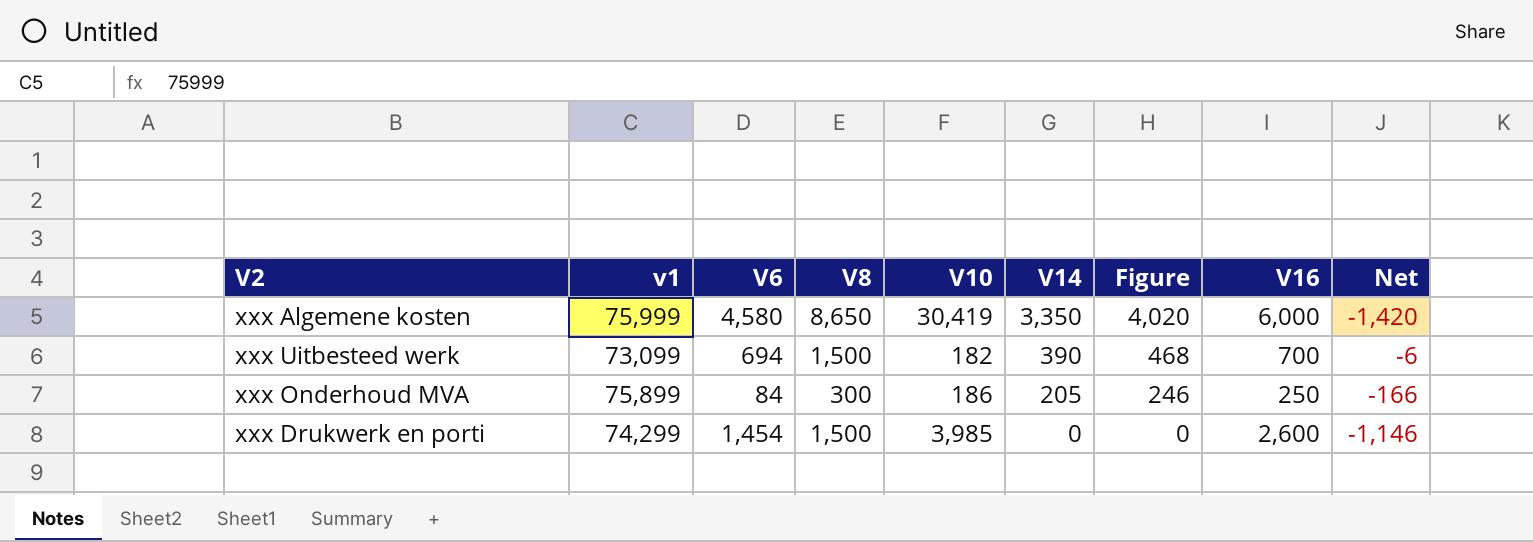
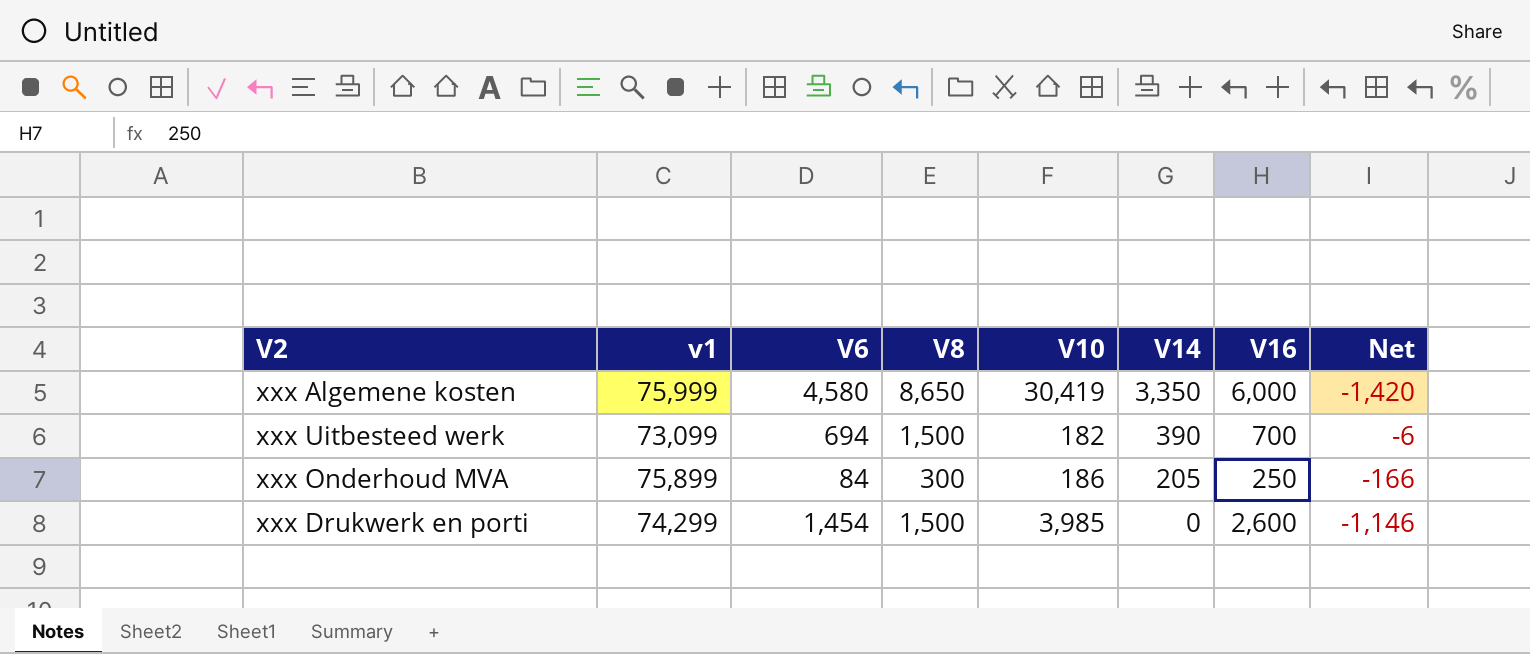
column Figure | formula: [V14] * 1.2 -> none

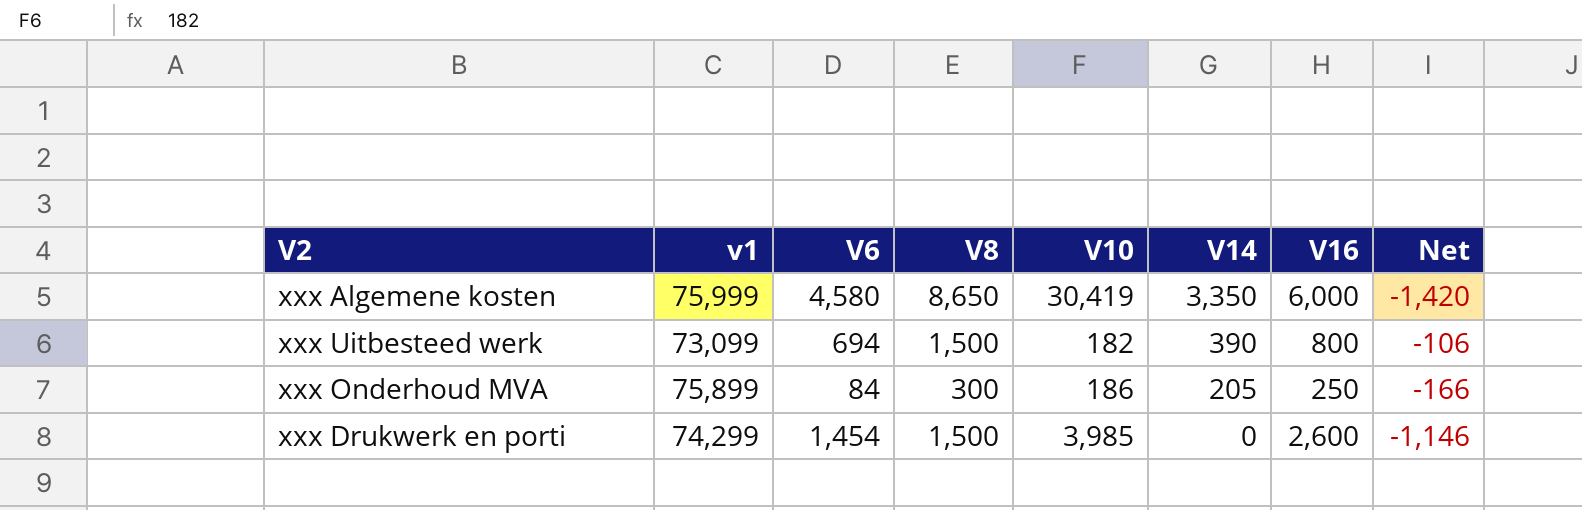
xxx Uitbesteed werk | V16: 700 -> 800
xxx Uitbesteed werk | Net: -6 -> -106

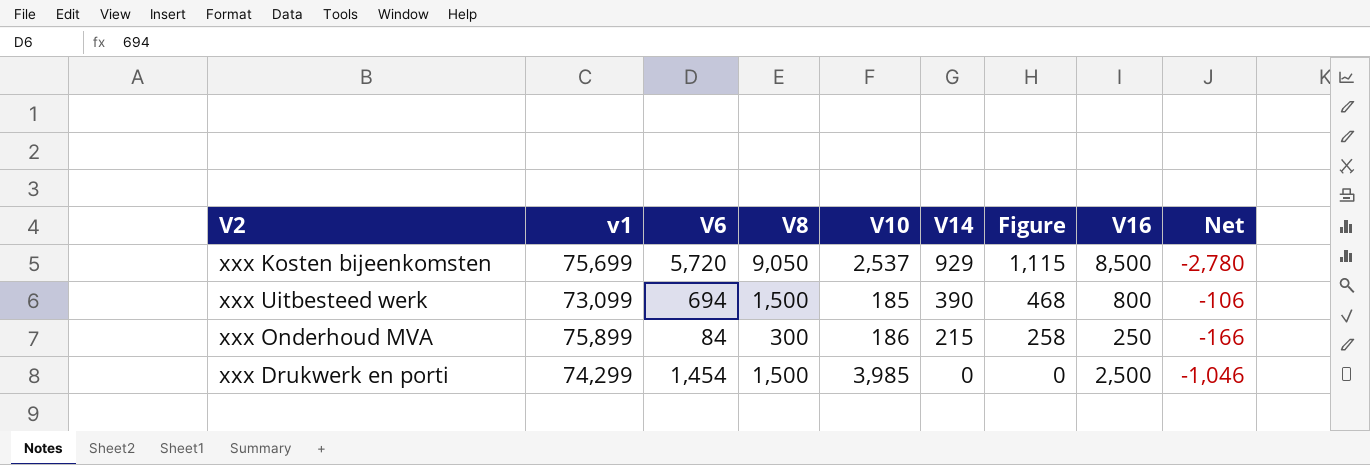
column Figure | formula: none -> [V14] * 1.2
row xxx Algemene kosten: 75,999 | 4,580 | 8,650 | 30,419 | 3,350 | 6,000 | -1,420 -> none
row xxx Kosten bijeenkomsten: none -> 75,699 | 5,720 | 9,050 | 2,537 | 929 | 1,115 | 8,500 | -2,780
xxx Uitbesteed werk | V10: 182 -> 185
xxx Onderhoud MVA | V14: 205 -> 215
xxx Drukwerk en porti | V16: 2,600 -> 2,500
xxx Drukwerk en porti | Net: -1,146 -> -1,046

